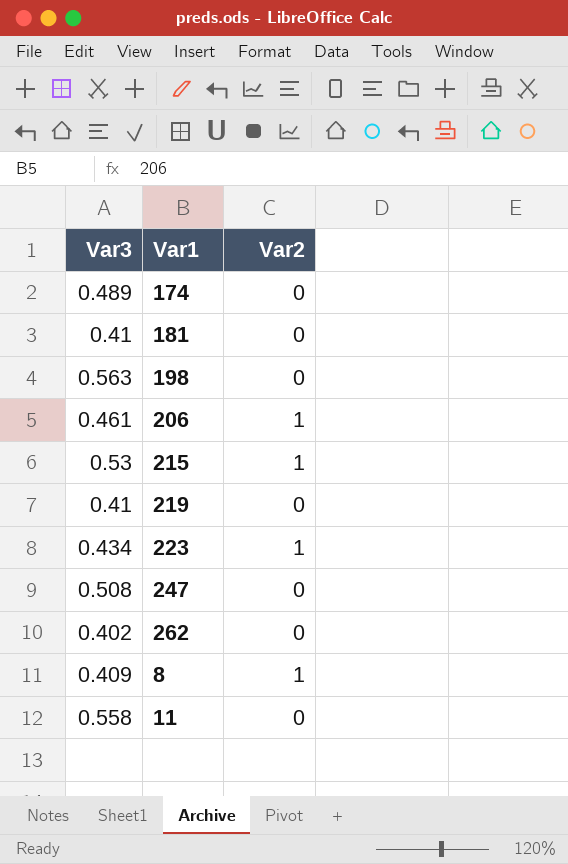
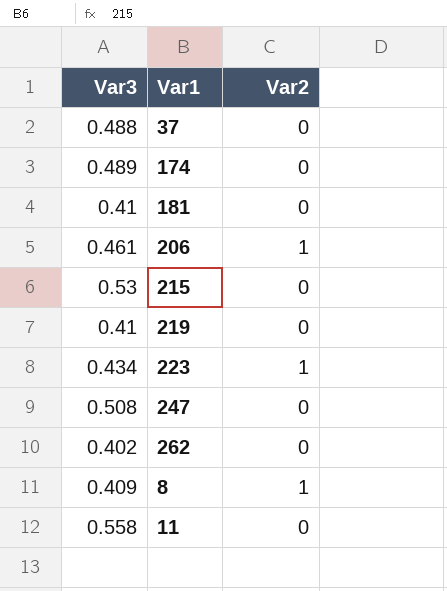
row 198: 0.563 | 0 -> none
row 37: none -> 0.488 | 0
215 | Var2: 1 -> 0

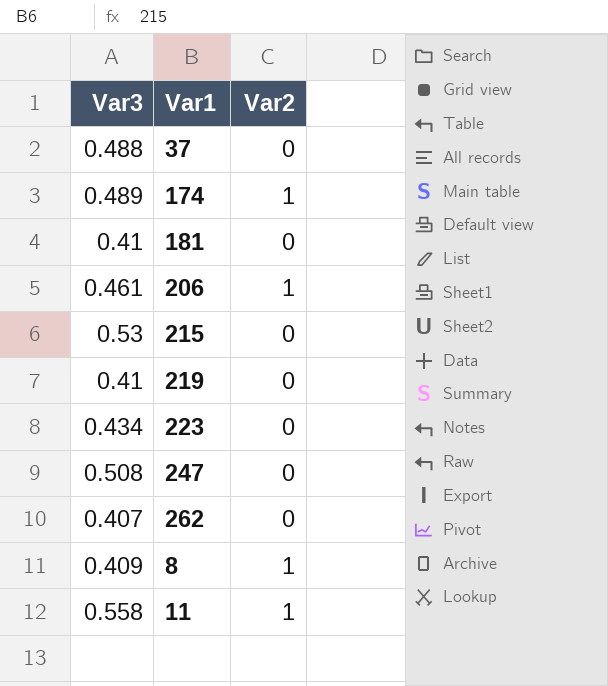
174 | Var2: 0 -> 1
223 | Var2: 1 -> 0
262 | Var3: 0.402 -> 0.407
11 | Var2: 0 -> 1

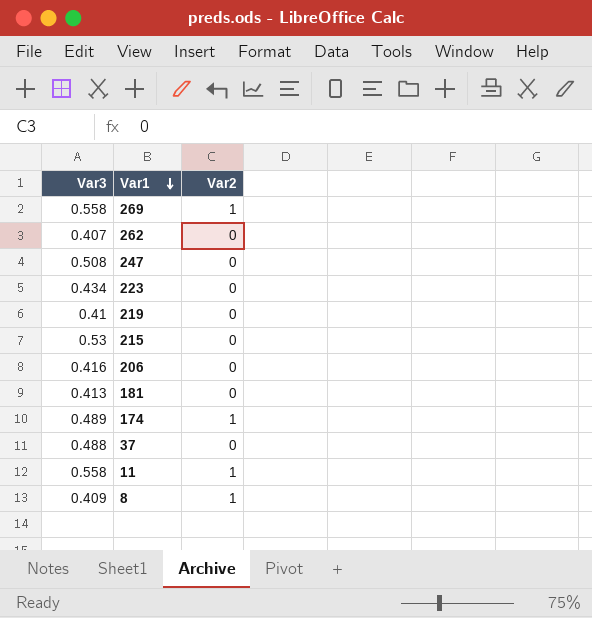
row order: none -> Var1 descending
row 269: none -> 0.558 | 1
206 | Var3: 0.461 -> 0.416
206 | Var2: 1 -> 0
181 | Var3: 0.41 -> 0.413

